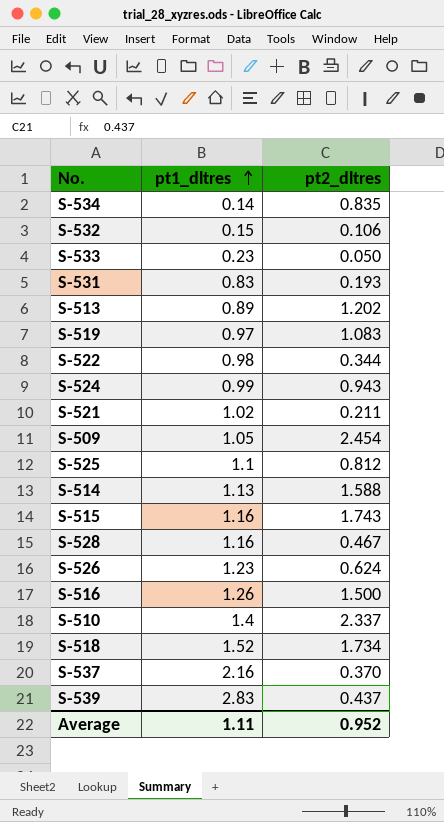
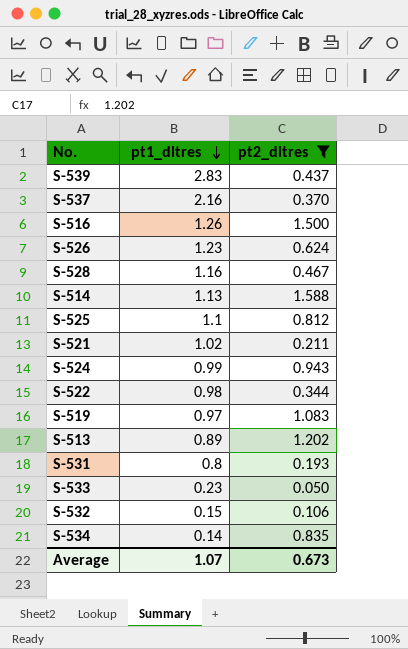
filter: none -> pt2_dltres <= 1.588
row order: pt1_dltres ascending -> pt1_dltres descending
S-531 | pt1_dltres: 0.83 -> 0.8
Average | pt1_dltres: 1.11 -> 1.07
Average | pt2_dltres: 0.952 -> 0.673

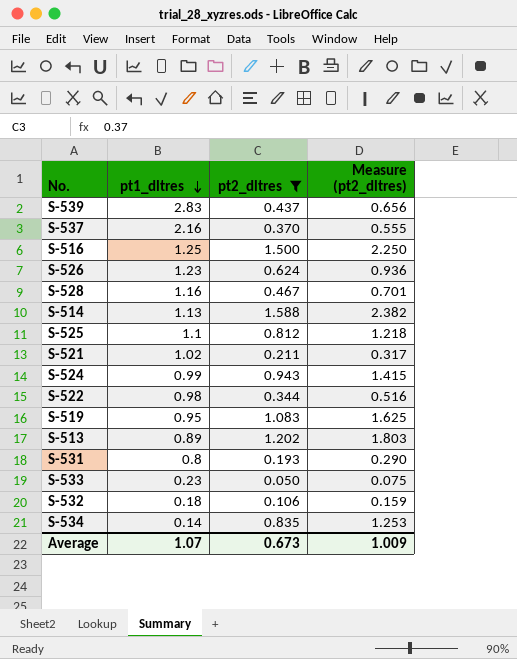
column Measure (pt2_dltres) | formula: none -> [pt2_dltres] * 1.5
S-516 | pt1_dltres: 1.26 -> 1.25
S-519 | pt1_dltres: 0.97 -> 0.95
S-532 | pt1_dltres: 0.15 -> 0.18

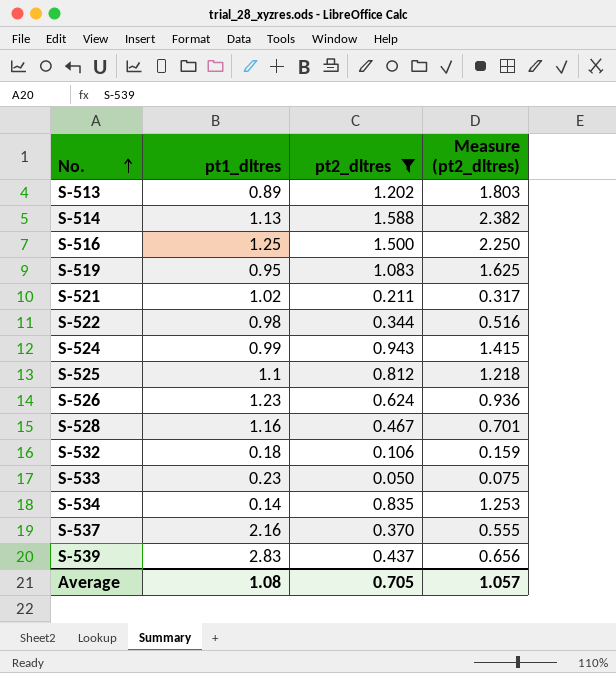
row order: pt1_dltres descending -> No. ascending
row S-531: 0.8 | 0.193 | 0.290 -> none
Average | pt1_dltres: 1.07 -> 1.08
Average | pt2_dltres: 0.673 -> 0.705
Average | Measure (pt2_dltres): 1.009 -> 1.057

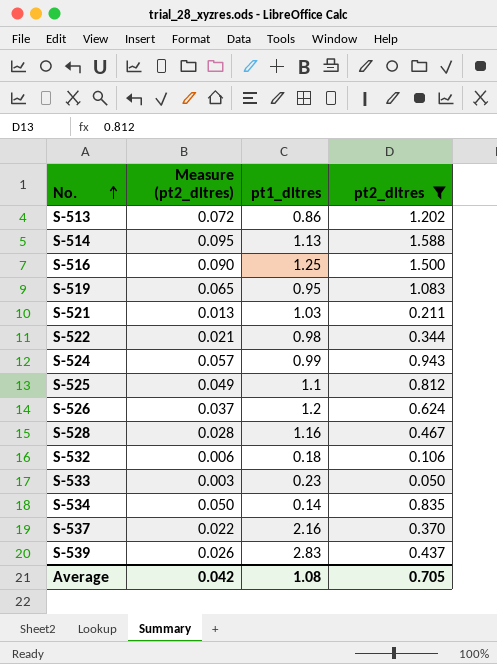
column Measure (pt2_dltres) | formula: [pt2_dltres] * 1.5 -> [pt2_dltres] * 0.06
column Measure (pt2_dltres) | position: 4 -> 2
S-513 | pt1_dltres: 0.89 -> 0.86
S-521 | pt1_dltres: 1.02 -> 1.03
S-526 | pt1_dltres: 1.23 -> 1.2
Average | Measure (pt2_dltres): 1.057 -> 0.042

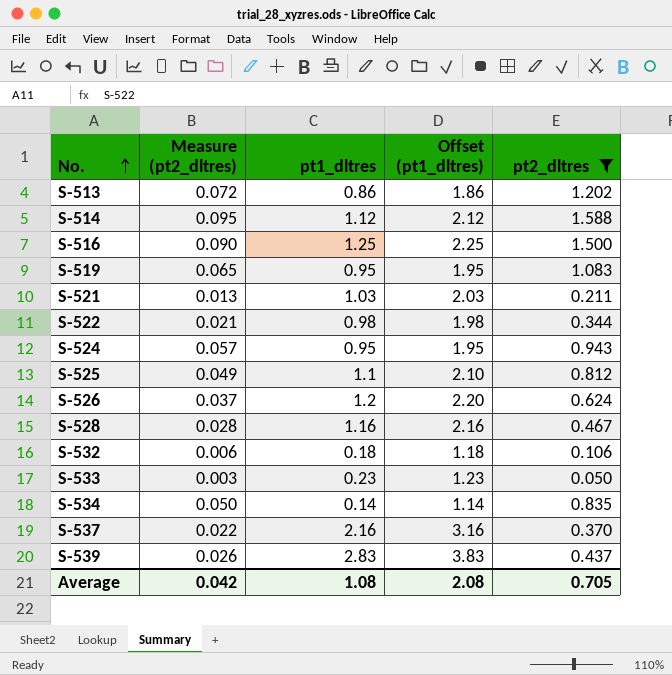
column Offset (pt1_dltres) | formula: none -> [pt1_dltres] + 1
S-514 | pt1_dltres: 1.13 -> 1.12
S-524 | pt1_dltres: 0.99 -> 0.95

